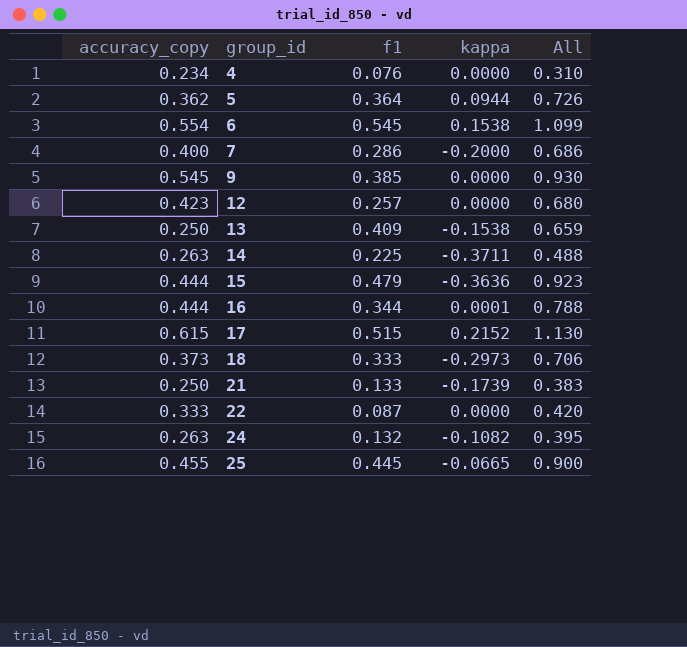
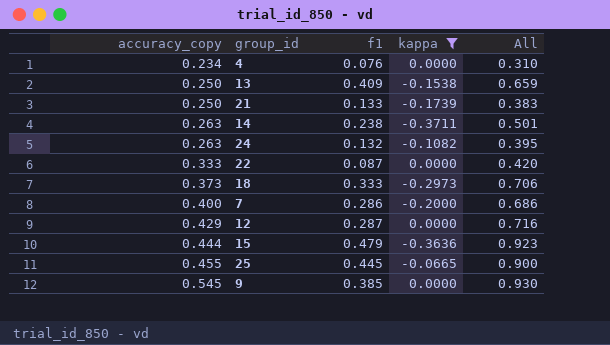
filter: none -> kappa <= 0.0000
row order: group_id ascending -> accuracy_copy ascending
14 | f1: 0.225 -> 0.238
14 | All: 0.488 -> 0.501
12 | accuracy_copy: 0.423 -> 0.429
12 | f1: 0.257 -> 0.287
12 | All: 0.680 -> 0.716

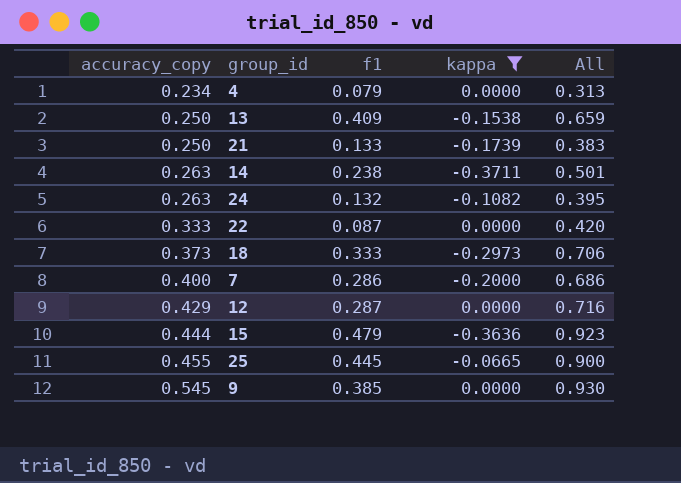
4 | f1: 0.076 -> 0.079
4 | All: 0.310 -> 0.313

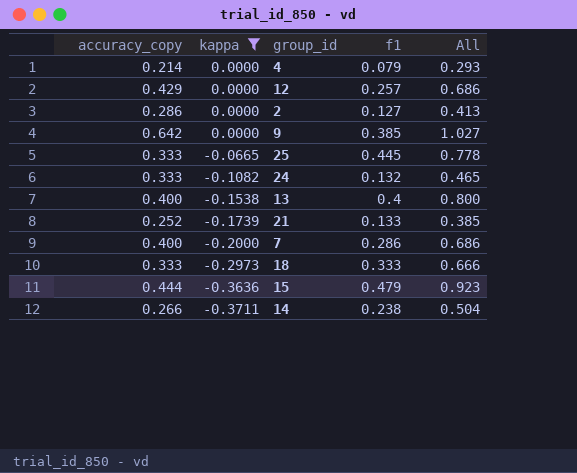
row order: accuracy_copy ascending -> kappa descending
column kappa | position: 4 -> 2
row 22: 0.333 | 0.087 | 0.0000 | 0.420 -> none
4 | accuracy_copy: 0.234 -> 0.214
4 | All: 0.313 -> 0.293
12 | f1: 0.287 -> 0.257
12 | All: 0.716 -> 0.686
row 2: none -> 0.286 | 0.0000 | 0.127 | 0.413
9 | accuracy_copy: 0.545 -> 0.642
9 | All: 0.930 -> 1.027
25 | accuracy_copy: 0.455 -> 0.333
25 | All: 0.900 -> 0.778
24 | accuracy_copy: 0.263 -> 0.333
24 | All: 0.395 -> 0.465
13 | accuracy_copy: 0.250 -> 0.400
13 | f1: 0.409 -> 0.4
13 | All: 0.659 -> 0.800
21 | accuracy_copy: 0.250 -> 0.252
21 | All: 0.383 -> 0.385
18 | accuracy_copy: 0.373 -> 0.333
18 | All: 0.706 -> 0.666
14 | accuracy_copy: 0.263 -> 0.266
14 | All: 0.501 -> 0.504

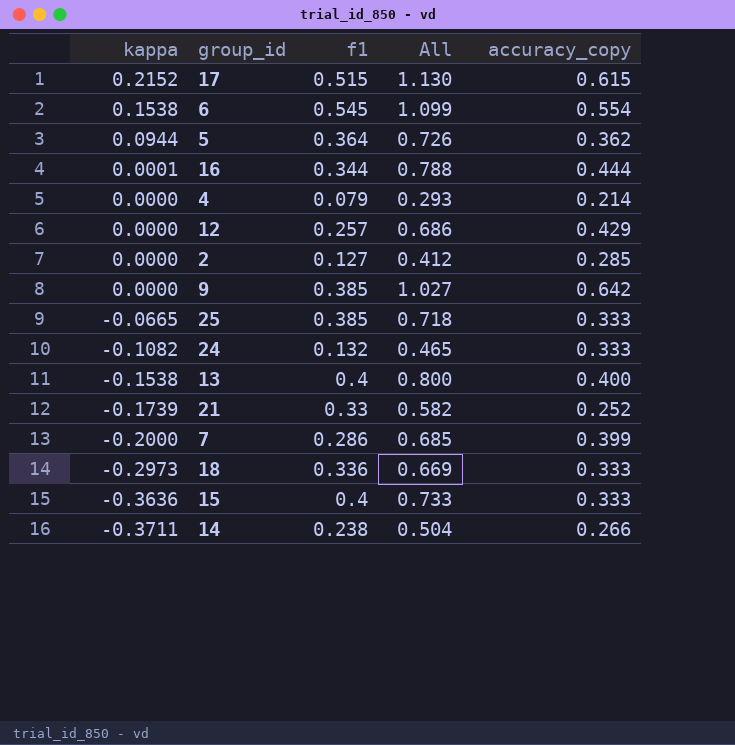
filter: kappa <= 0.0000 -> none
column accuracy_copy | position: 1 -> 5
2 | All: 0.413 -> 0.412
2 | accuracy_copy: 0.286 -> 0.285
25 | f1: 0.445 -> 0.385
25 | All: 0.778 -> 0.718
21 | f1: 0.133 -> 0.33
21 | All: 0.385 -> 0.582
7 | All: 0.686 -> 0.685
7 | accuracy_copy: 0.400 -> 0.399
18 | f1: 0.333 -> 0.336
18 | All: 0.666 -> 0.669
15 | f1: 0.479 -> 0.4
15 | All: 0.923 -> 0.733
15 | accuracy_copy: 0.444 -> 0.333

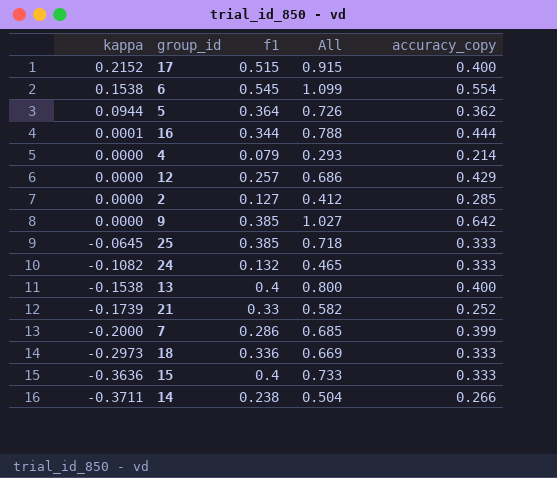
17 | All: 1.130 -> 0.915
17 | accuracy_copy: 0.615 -> 0.400
25 | kappa: -0.0665 -> -0.0645

